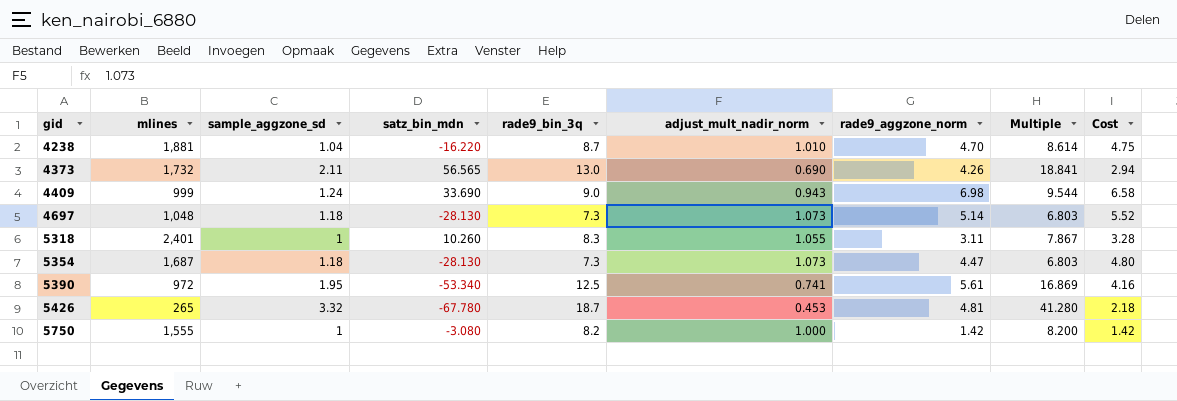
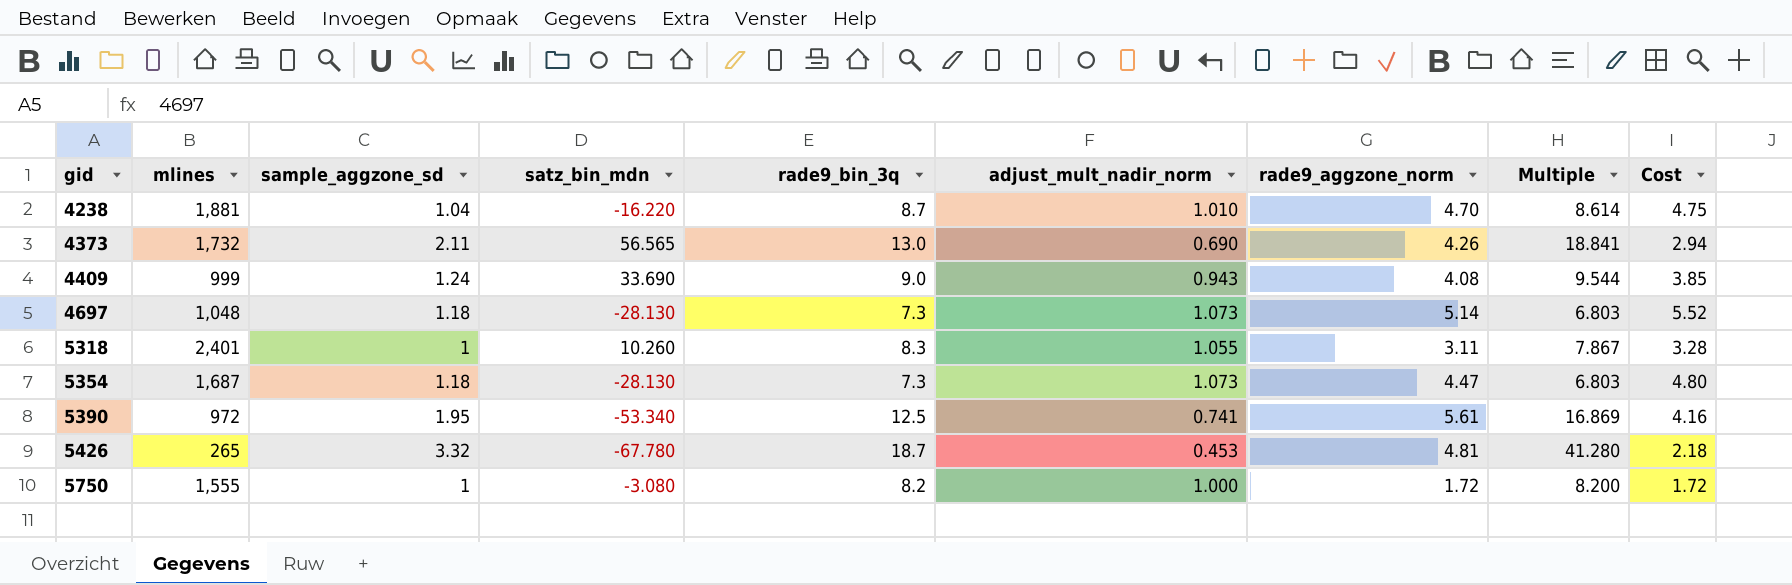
4409 | rade9_aggzone_norm: 6.98 -> 4.08
4409 | Cost: 6.58 -> 3.85
5750 | rade9_aggzone_norm: 1.42 -> 1.72
5750 | Cost: 1.42 -> 1.72

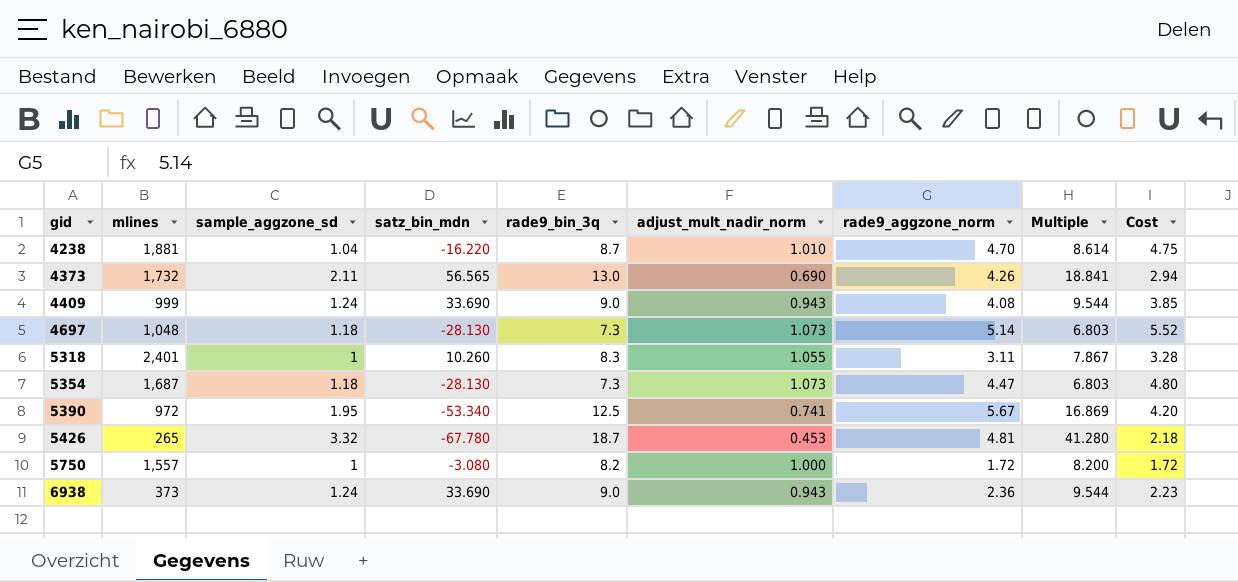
5390 | rade9_aggzone_norm: 5.61 -> 5.67
5390 | Cost: 4.16 -> 4.20
5750 | mlines: 1,555 -> 1,557
row 6938: none -> 373 | 1.24 | 33.690 | 9.0 | 0.943 | 2.36 | 9.544 | 2.23

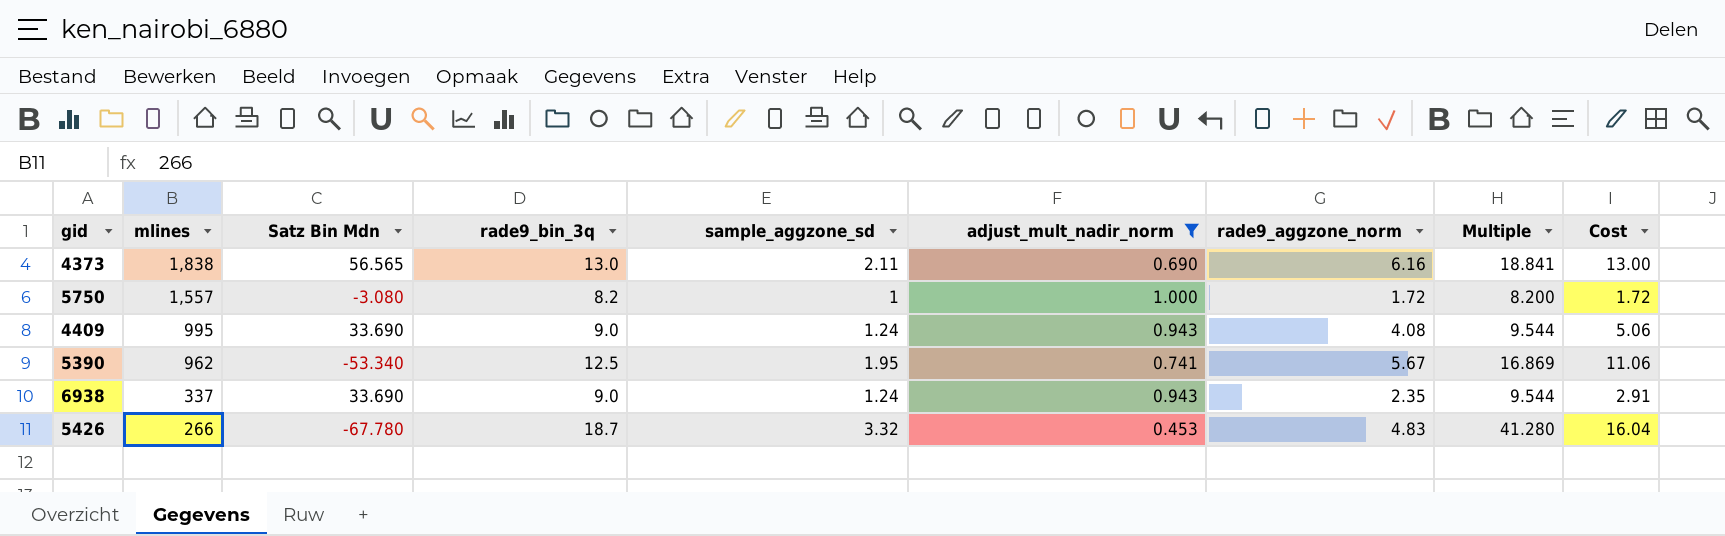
filter: none -> adjust_mult_nadir_norm <= 1.000
row order: gid ascending -> mlines descending
column name: satz_bin_mdn -> Satz Bin Mdn
column sample_aggzone_sd | position: 3 -> 5
column Cost | formula: [adjust_mult_nadir_norm] * [rade9_aggzone_norm] -> [sample_aggzone_sd] * [rade9_aggzone_norm]
4373 | mlines: 1,732 -> 1,838
4373 | rade9_aggzone_norm: 4.26 -> 6.16
4409 | mlines: 999 -> 995
5390 | mlines: 972 -> 962
6938 | mlines: 373 -> 337
6938 | rade9_aggzone_norm: 2.36 -> 2.35
5426 | mlines: 265 -> 266
5426 | rade9_aggzone_norm: 4.81 -> 4.83

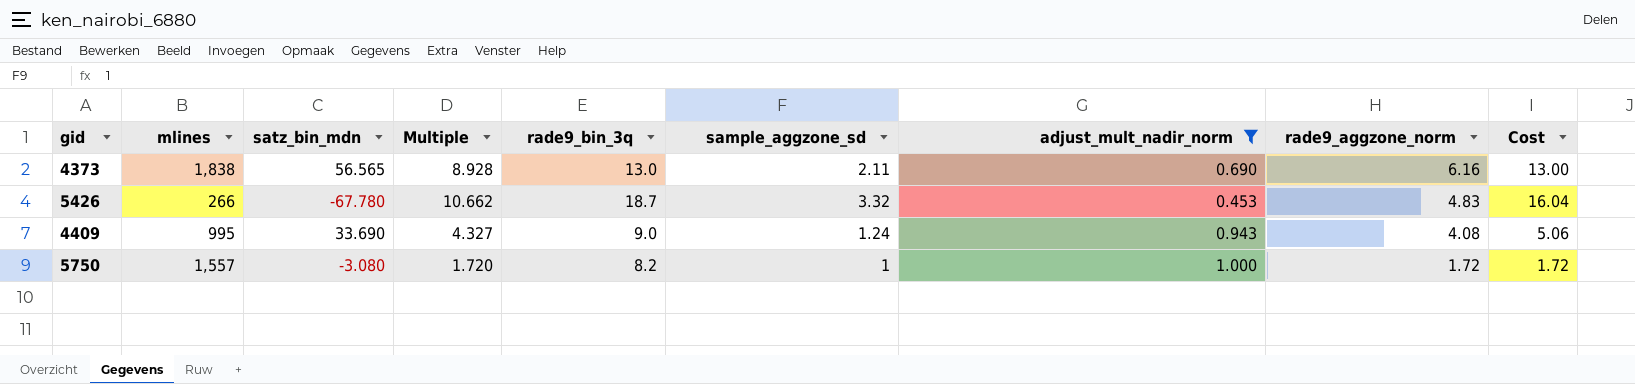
row order: mlines descending -> rade9_aggzone_norm descending
column name: Satz Bin Mdn -> satz_bin_mdn
column Multiple | formula: [rade9_bin_3q] / [adjust_mult_nadir_norm] -> [rade9_aggzone_norm] / [adjust_mult_nadir_norm]
column Multiple | position: 8 -> 4
row 5390: 962 | -53.340 | 12.5 | 1.95 | 0.741 | 5.67 | 16.869 | 11.06 -> none
row 6938: 337 | 33.690 | 9.0 | 1.24 | 0.943 | 2.35 | 9.544 | 2.91 -> none

